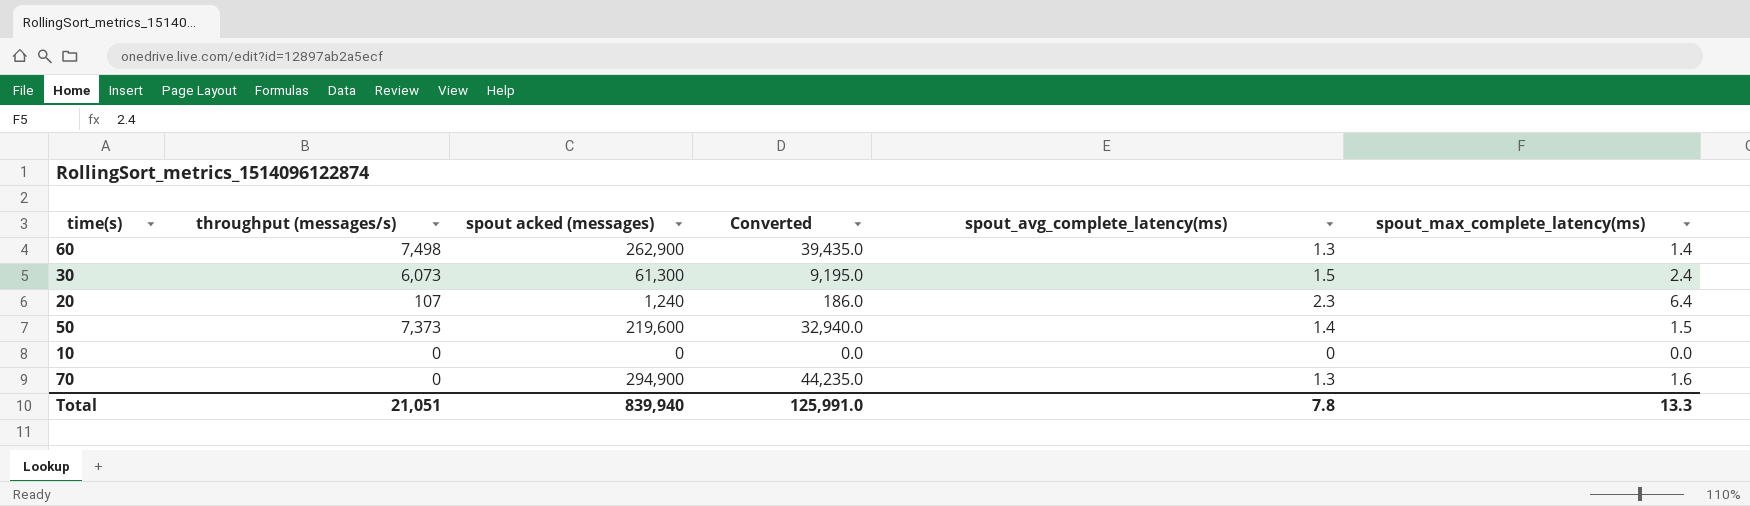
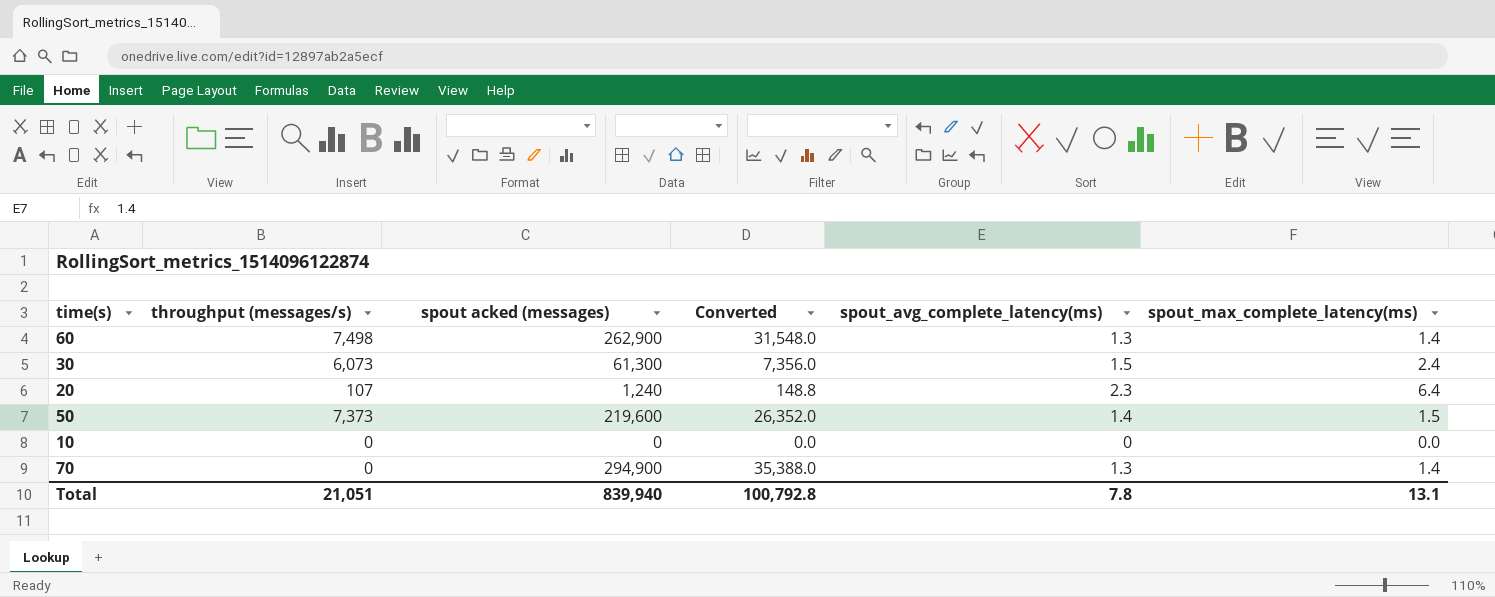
column Converted | formula: [spout acked (messages)] * 0.15 -> [spout acked (messages)] * 0.12
70 | spout_max_complete_latency(ms): 1.6 -> 1.4
Total | Converted: 125,991.0 -> 100,792.8
Total | spout_max_complete_latency(ms): 13.3 -> 13.1

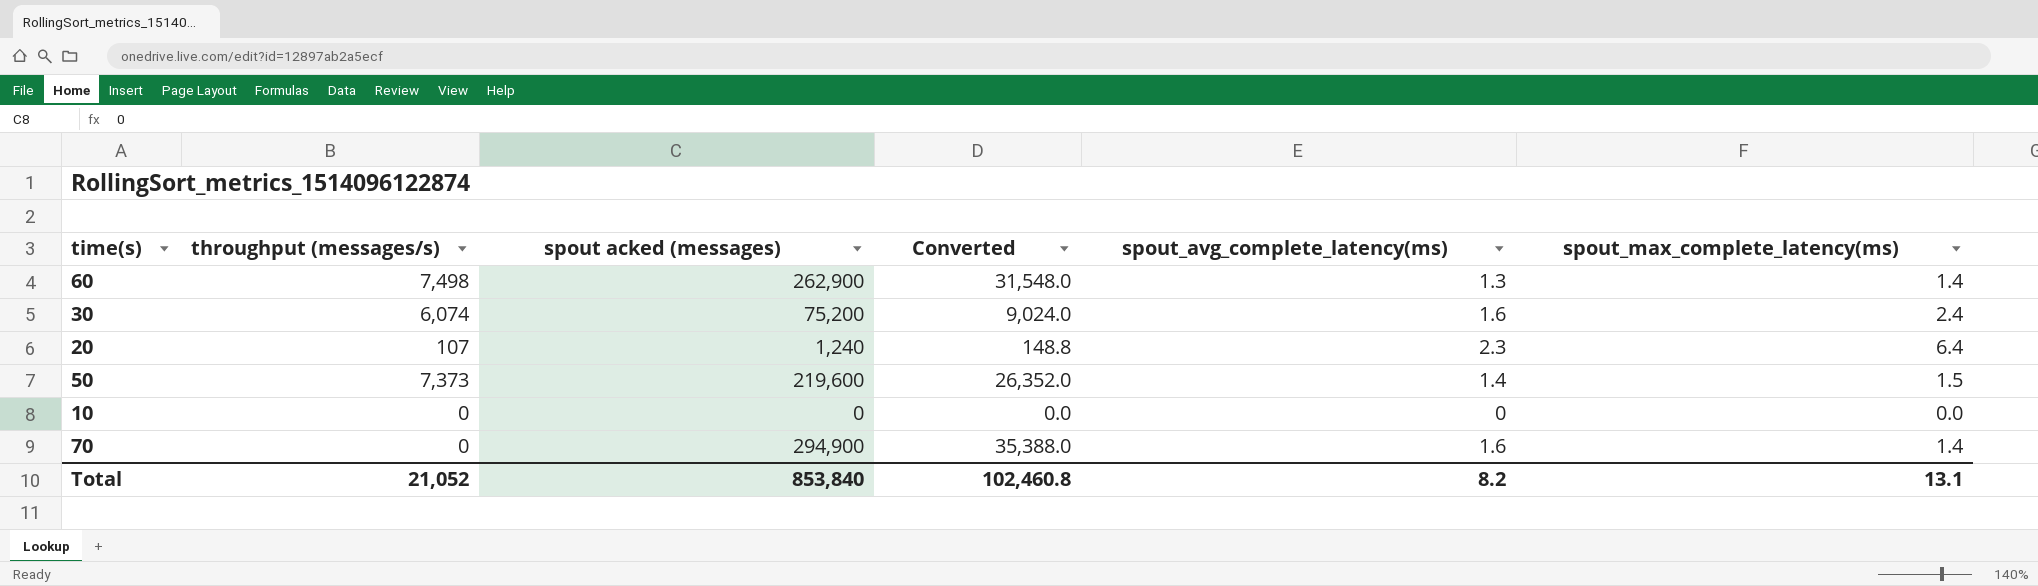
30 | throughput (messages/s): 6,073 -> 6,074
30 | spout acked (messages): 61,300 -> 75,200
30 | Converted: 7,356.0 -> 9,024.0
30 | spout_avg_complete_latency(ms): 1.5 -> 1.6
70 | spout_avg_complete_latency(ms): 1.3 -> 1.6
Total | throughput (messages/s): 21,051 -> 21,052
Total | spout acked (messages): 839,940 -> 853,840
Total | Converted: 100,792.8 -> 102,460.8
Total | spout_avg_complete_latency(ms): 7.8 -> 8.2

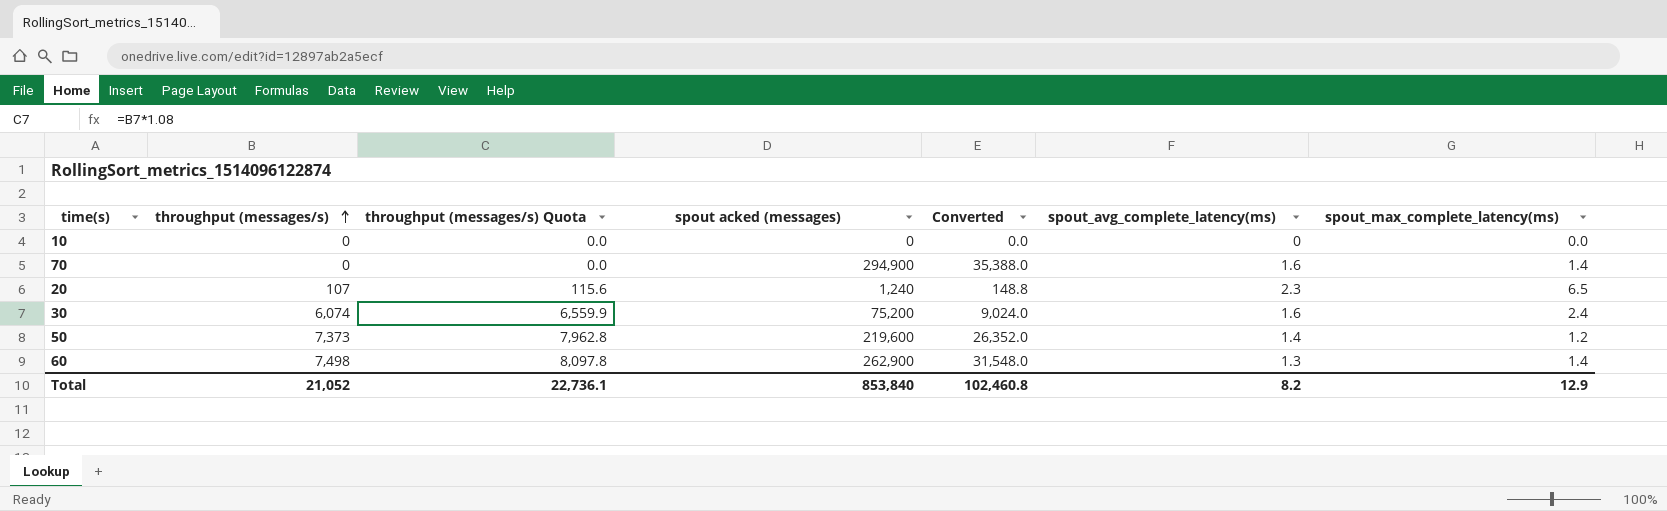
row order: none -> throughput (messages/s) ascending
column throughput (messages/s) Quota | formula: none -> [throughput (messages/s)] * 1.08
20 | spout_max_complete_latency(ms): 6.4 -> 6.5
50 | spout_max_complete_latency(ms): 1.5 -> 1.2
Total | spout_max_complete_latency(ms): 13.1 -> 12.9

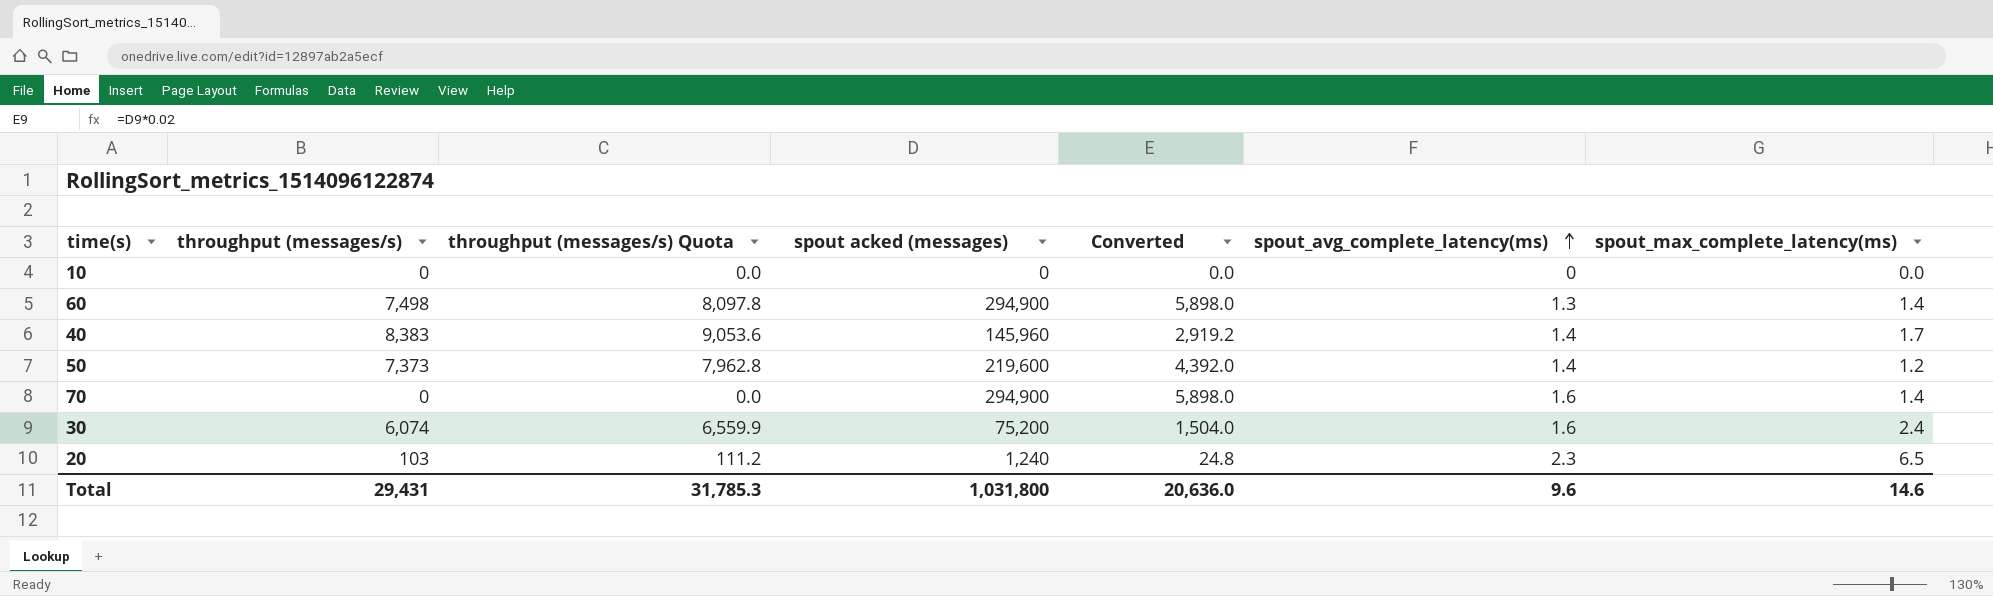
row order: throughput (messages/s) ascending -> spout_avg_complete_latency(ms) ascending
column Converted | formula: [spout acked (messages)] * 0.12 -> [spout acked (messages)] * 0.02
60 | spout acked (messages): 262,900 -> 294,900
row 40: none -> 8,383 | 9,053.6 | 145,960 | 2,919.2 | 1.4 | 1.7
20 | throughput (messages/s): 107 -> 103
20 | throughput (messages/s) Quota: 115.6 -> 111.2
Total | throughput (messages/s): 21,052 -> 29,431
Total | throughput (messages/s) Quota: 22,736.1 -> 31,785.3
Total | spout acked (messages): 853,840 -> 1,031,800
Total | Converted: 102,460.8 -> 20,636.0
Total | spout_avg_complete_latency(ms): 8.2 -> 9.6
Total | spout_max_complete_latency(ms): 12.9 -> 14.6

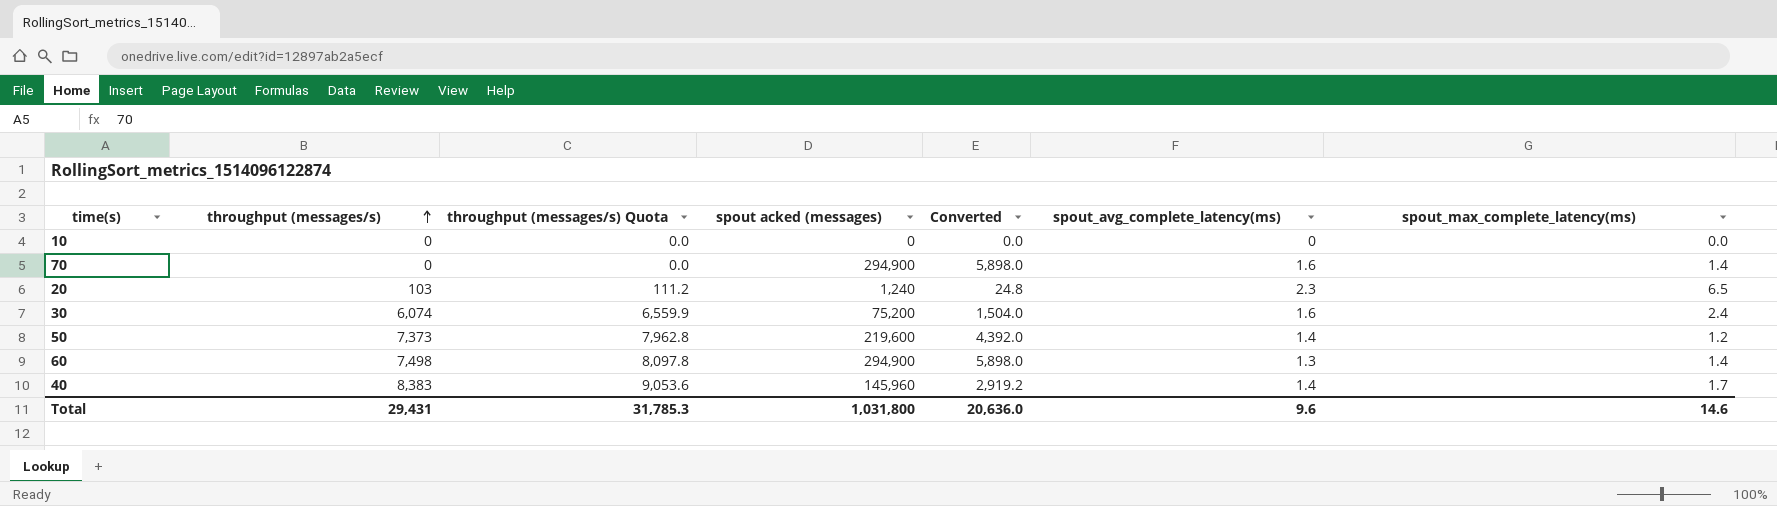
row order: spout_avg_complete_latency(ms) ascending -> throughput (messages/s) ascending

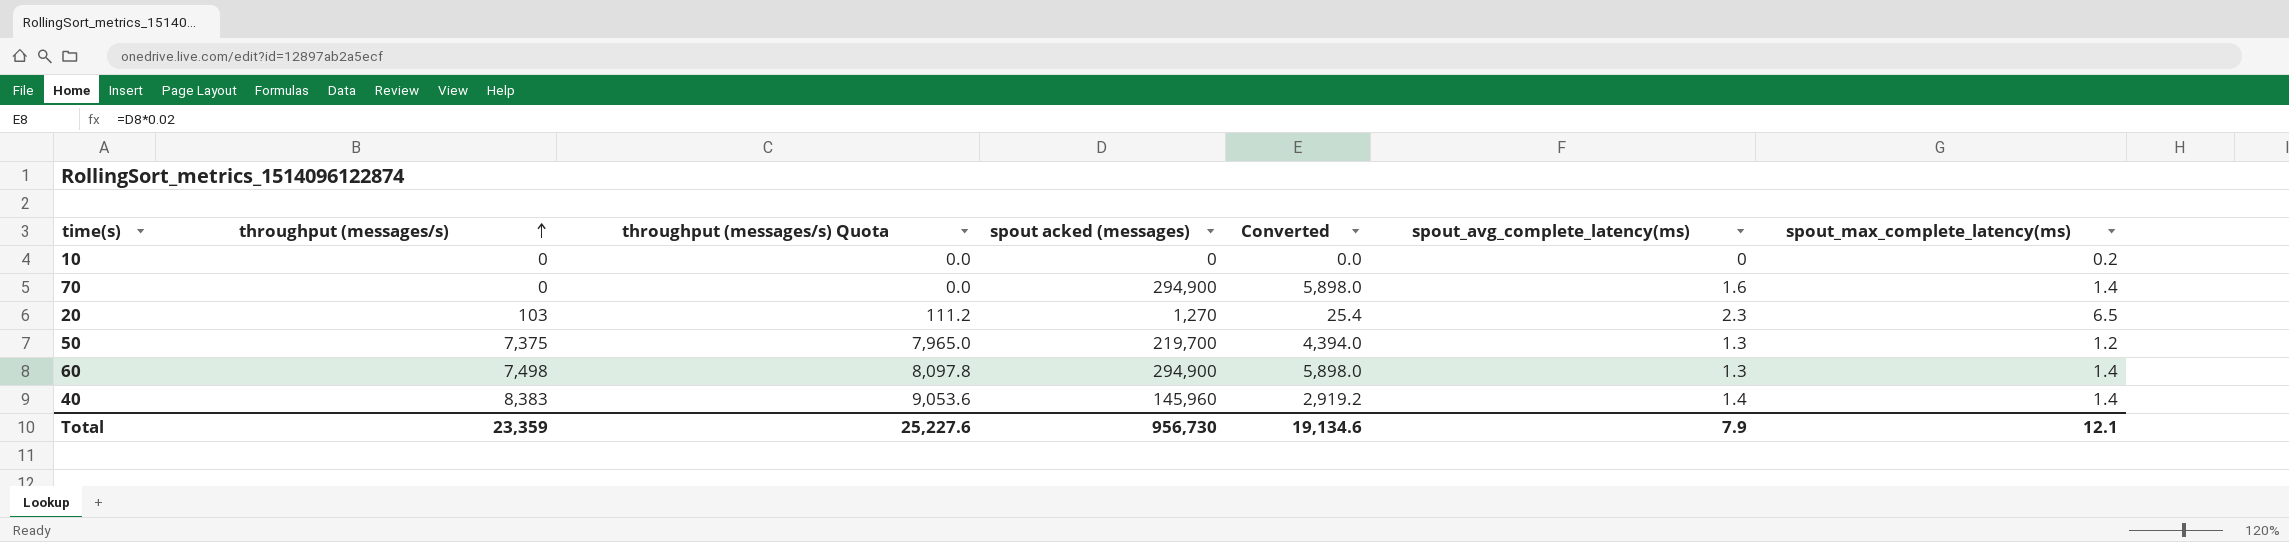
row 30: 6,074 | 6,559.9 | 75,200 | 1,504.0 | 1.6 | 2.4 -> none
10 | spout_max_complete_latency(ms): 0.0 -> 0.2
20 | spout acked (messages): 1,240 -> 1,270
20 | Converted: 24.8 -> 25.4
50 | throughput (messages/s): 7,373 -> 7,375
50 | throughput (messages/s) Quota: 7,962.8 -> 7,965.0
50 | spout acked (messages): 219,600 -> 219,700
50 | Converted: 4,392.0 -> 4,394.0
50 | spout_avg_complete_latency(ms): 1.4 -> 1.3
40 | spout_max_complete_latency(ms): 1.7 -> 1.4
Total | throughput (messages/s): 29,431 -> 23,359
Total | throughput (messages/s) Quota: 31,785.3 -> 25,227.6
Total | spout acked (messages): 1,031,800 -> 956,730
Total | Converted: 20,636.0 -> 19,134.6
Total | spout_avg_complete_latency(ms): 9.6 -> 7.9
Total | spout_max_complete_latency(ms): 14.6 -> 12.1

